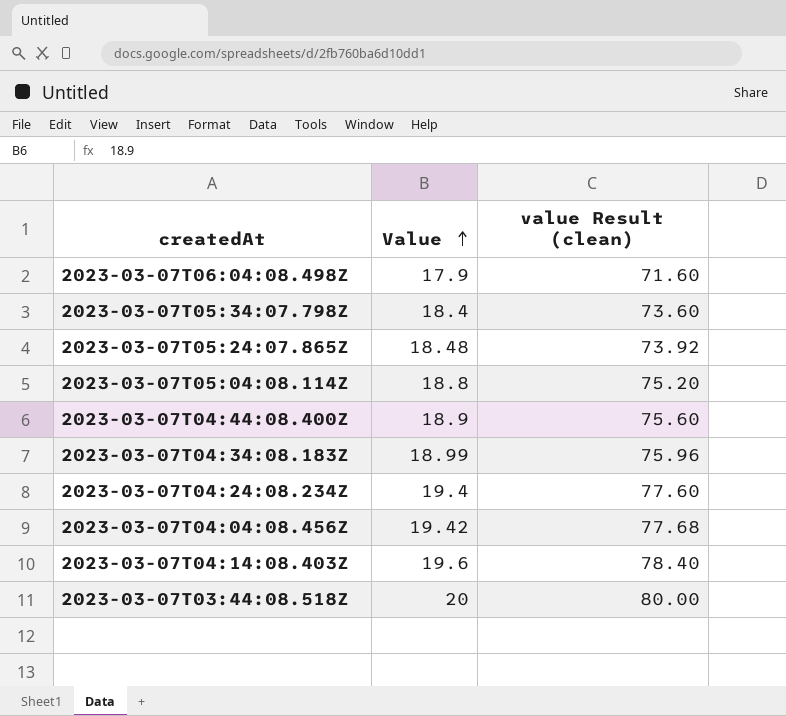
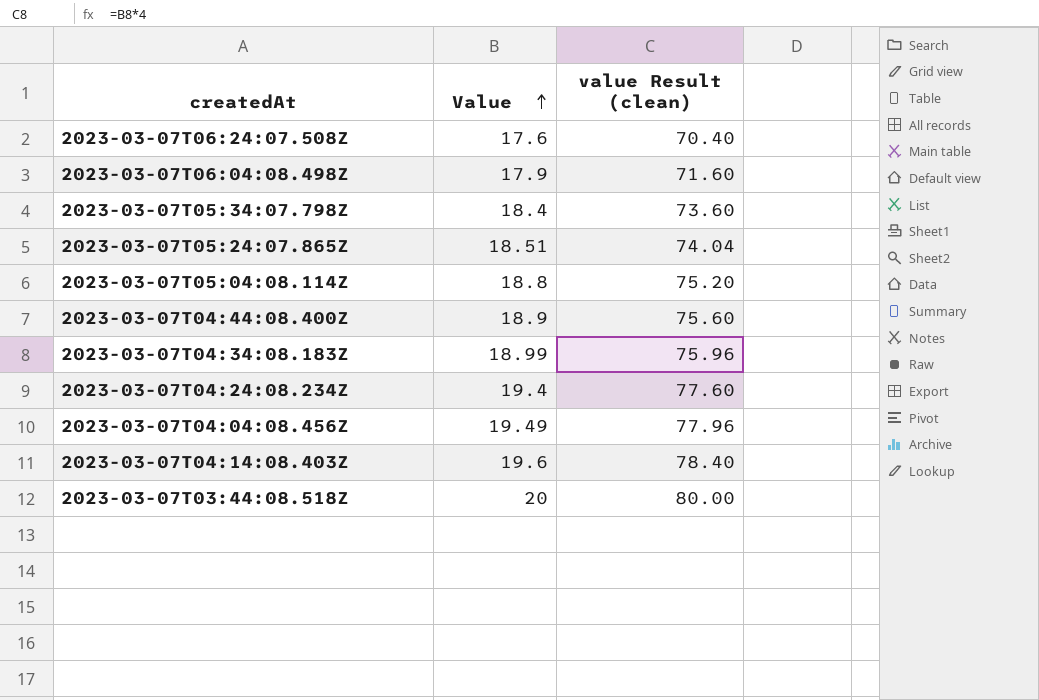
row 2023-03-07T06:24:07.508Z: none -> 17.6 | 70.40
2023-03-07T05:24:07.865Z | Value: 18.48 -> 18.51
2023-03-07T05:24:07.865Z | value Result (clean): 73.92 -> 74.04
2023-03-07T04:04:08.456Z | Value: 19.42 -> 19.49
2023-03-07T04:04:08.456Z | value Result (clean): 77.68 -> 77.96

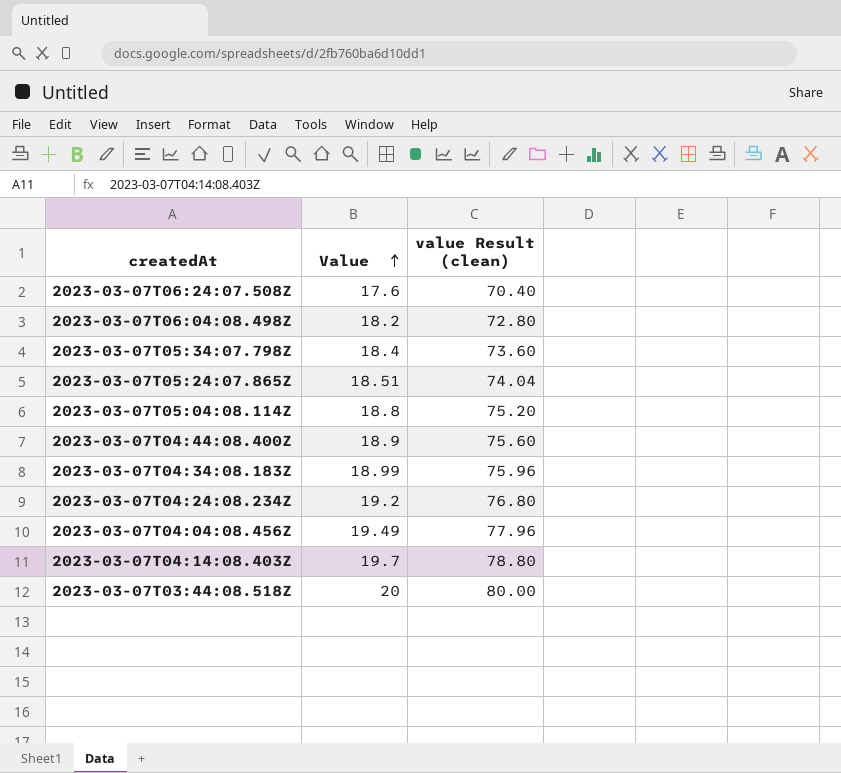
2023-03-07T06:04:08.498Z | Value: 17.9 -> 18.2
2023-03-07T06:04:08.498Z | value Result (clean): 71.60 -> 72.80
2023-03-07T04:24:08.234Z | Value: 19.4 -> 19.2
2023-03-07T04:24:08.234Z | value Result (clean): 77.60 -> 76.80
2023-03-07T04:14:08.403Z | Value: 19.6 -> 19.7
2023-03-07T04:14:08.403Z | value Result (clean): 78.40 -> 78.80

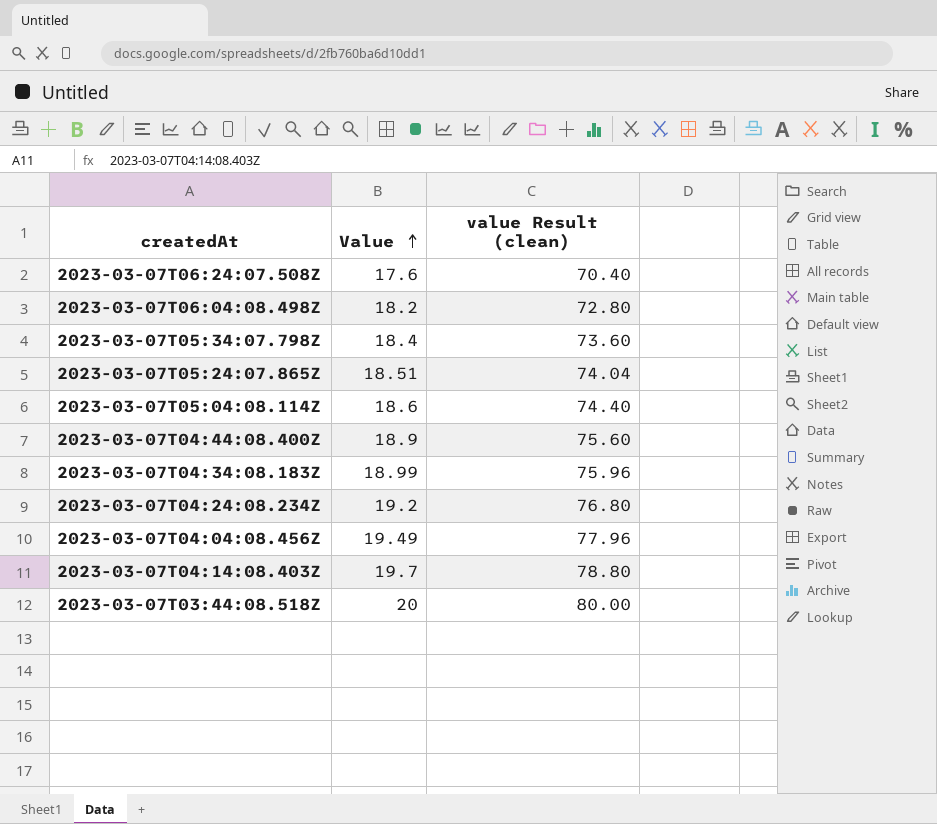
2023-03-07T05:04:08.114Z | Value: 18.8 -> 18.6
2023-03-07T05:04:08.114Z | value Result (clean): 75.20 -> 74.40

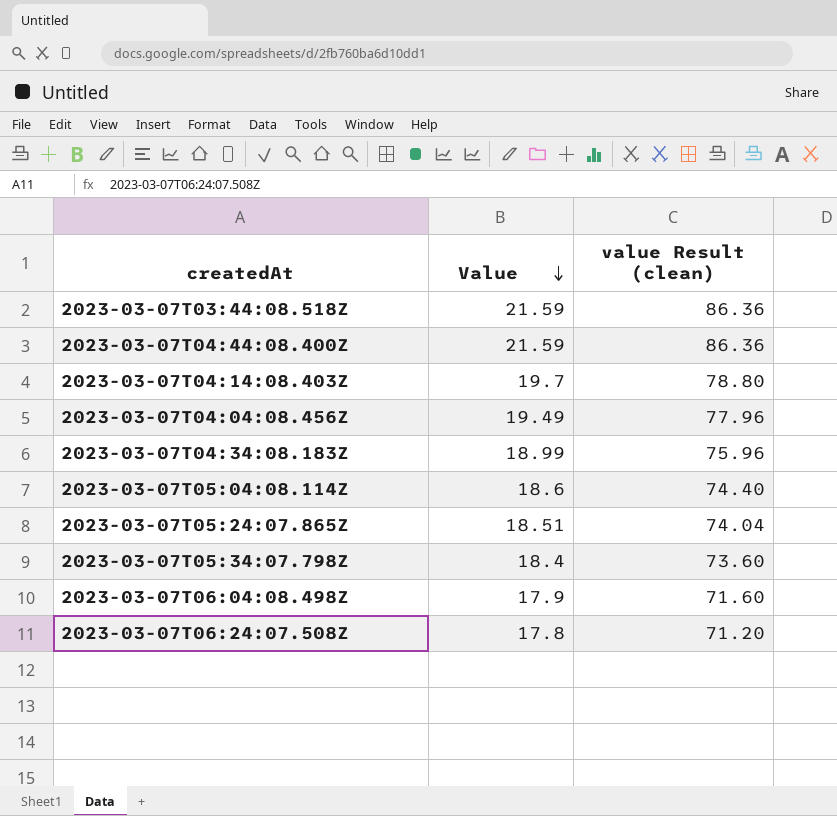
row order: Value ascending -> Value descending
row 2023-03-07T04:24:08.234Z: 19.2 | 76.80 -> none
2023-03-07T03:44:08.518Z | Value: 20 -> 21.59
2023-03-07T03:44:08.518Z | value Result (clean): 80.00 -> 86.36
2023-03-07T04:44:08.400Z | Value: 18.9 -> 21.59
2023-03-07T04:44:08.400Z | value Result (clean): 75.60 -> 86.36
2023-03-07T06:04:08.498Z | Value: 18.2 -> 17.9
2023-03-07T06:04:08.498Z | value Result (clean): 72.80 -> 71.60
2023-03-07T06:24:07.508Z | Value: 17.6 -> 17.8
2023-03-07T06:24:07.508Z | value Result (clean): 70.40 -> 71.20

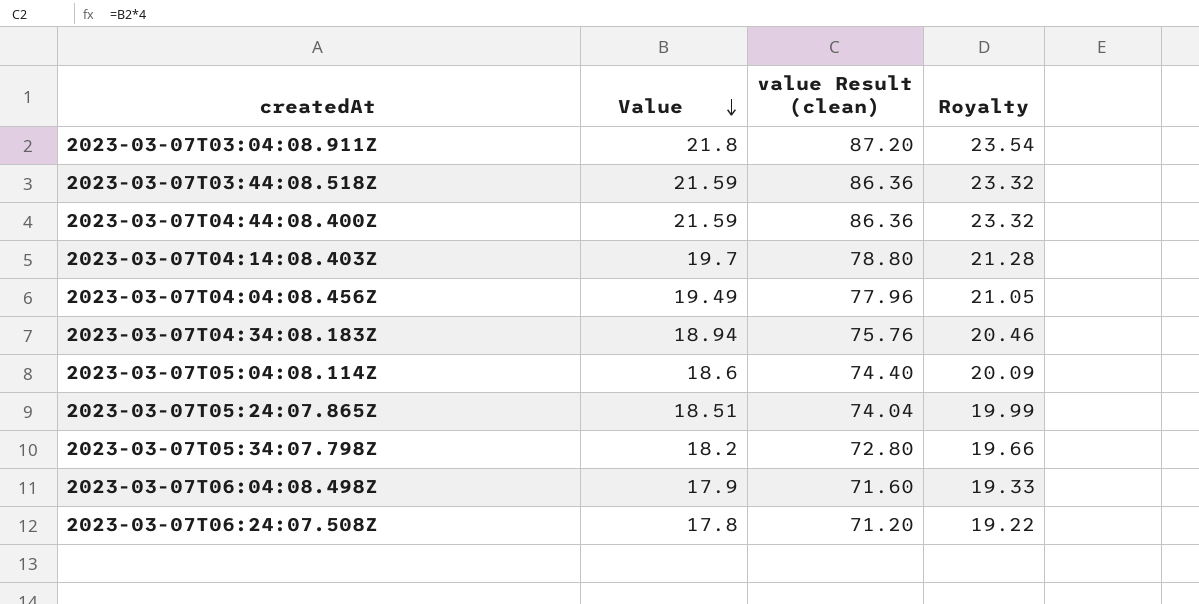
column Royalty | formula: none -> [Value] * 1.08
row 2023-03-07T03:04:08.911Z: none -> 21.8 | 87.20 | 23.54
2023-03-07T04:34:08.183Z | Value: 18.99 -> 18.94
2023-03-07T04:34:08.183Z | value Result (clean): 75.96 -> 75.76
2023-03-07T05:34:07.798Z | Value: 18.4 -> 18.2
2023-03-07T05:34:07.798Z | value Result (clean): 73.60 -> 72.80

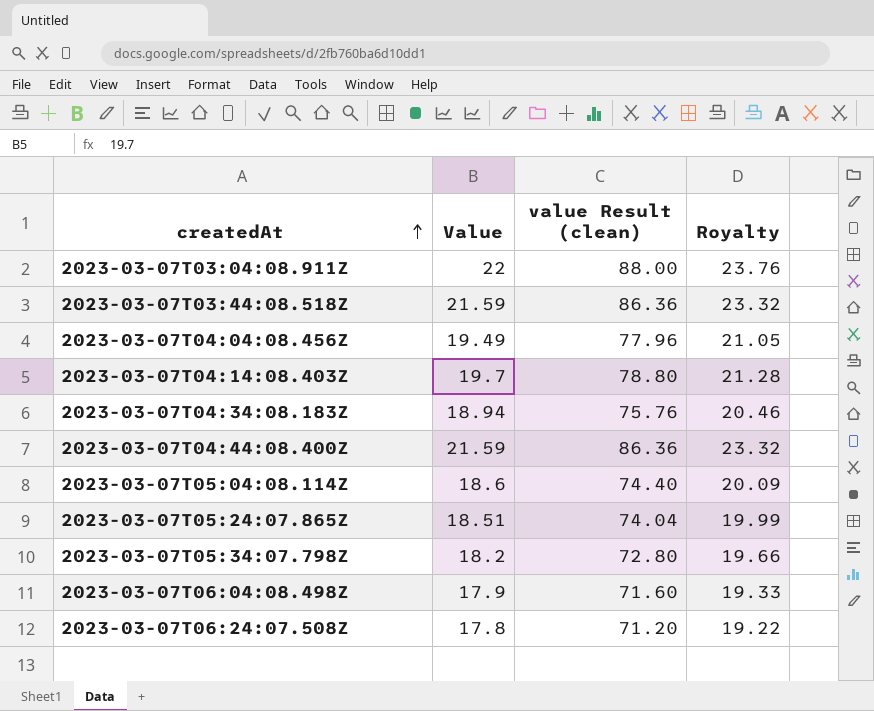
row order: Value descending -> createdAt ascending
2023-03-07T03:04:08.911Z | Value: 21.8 -> 22
2023-03-07T03:04:08.911Z | value Result (clean): 87.20 -> 88.00
2023-03-07T03:04:08.911Z | Royalty: 23.54 -> 23.76

